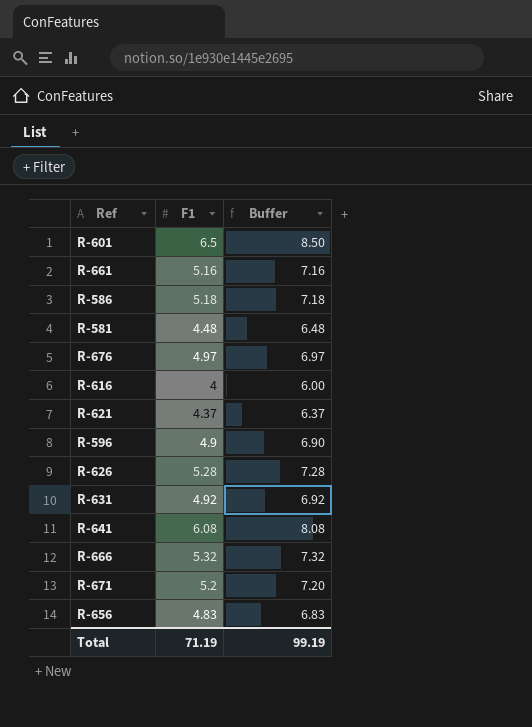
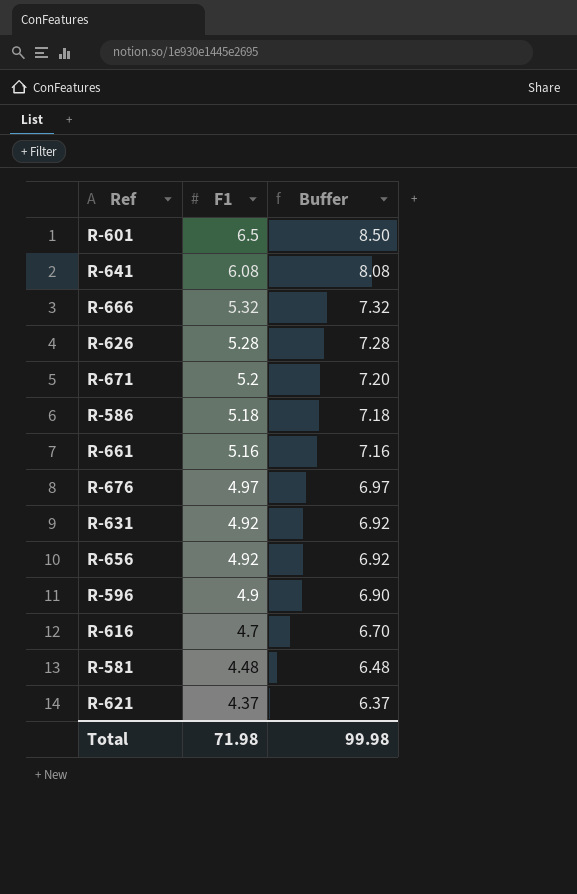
row order: none -> F1 descending
R-656 | F1: 4.83 -> 4.92
R-656 | Buffer: 6.83 -> 6.92
R-616 | F1: 4 -> 4.7
R-616 | Buffer: 6.00 -> 6.70
Total | F1: 71.19 -> 71.98
Total | Buffer: 99.19 -> 99.98

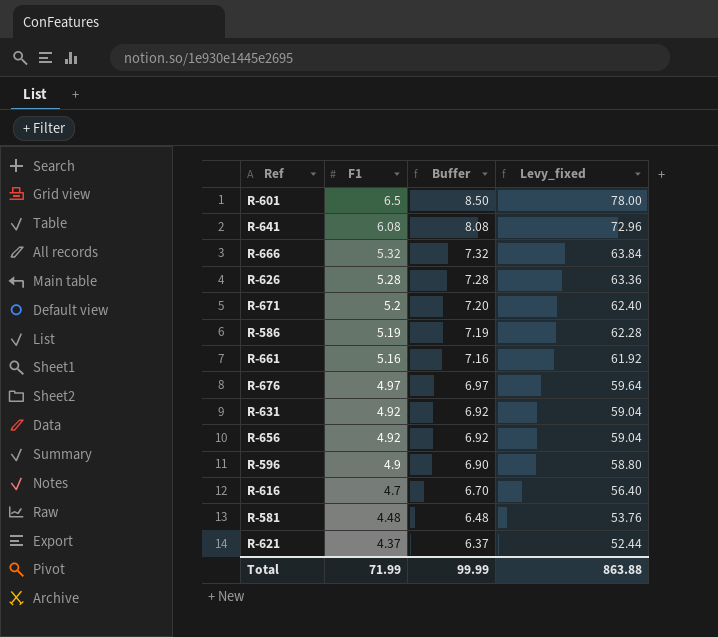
column Levy_fixed | formula: none -> [F1] * 12
R-586 | F1: 5.18 -> 5.19
R-586 | Buffer: 7.18 -> 7.19
Total | F1: 71.98 -> 71.99
Total | Buffer: 99.98 -> 99.99

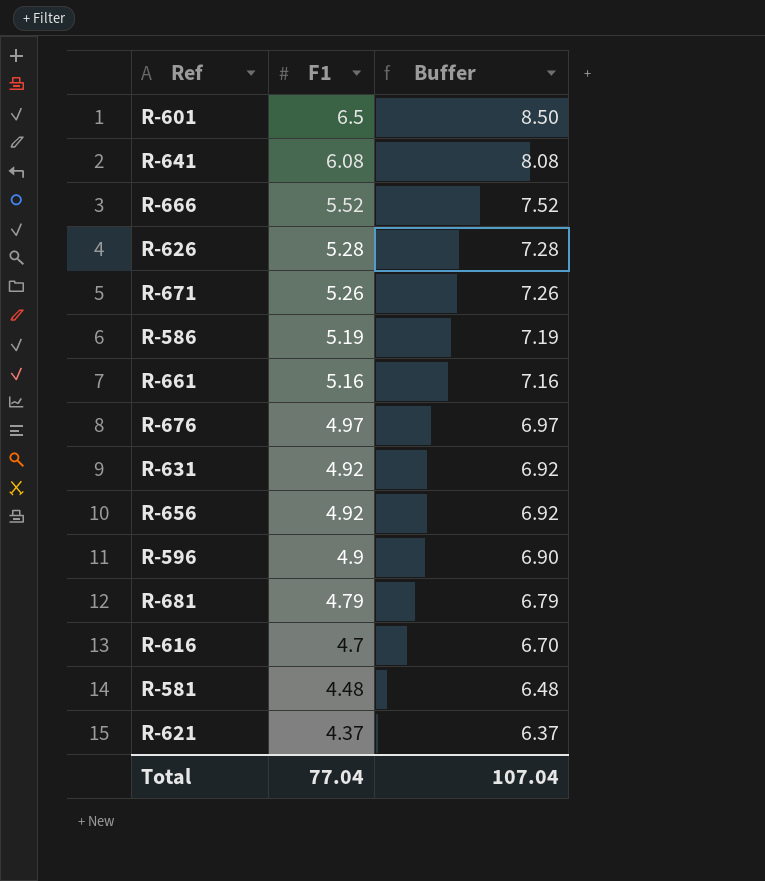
column Levy_fixed | formula: [F1] * 12 -> none
R-666 | F1: 5.32 -> 5.52
R-666 | Buffer: 7.32 -> 7.52
R-671 | F1: 5.2 -> 5.26
R-671 | Buffer: 7.20 -> 7.26
row R-681: none -> 4.79 | 6.79
Total | F1: 71.99 -> 77.04
Total | Buffer: 99.99 -> 107.04

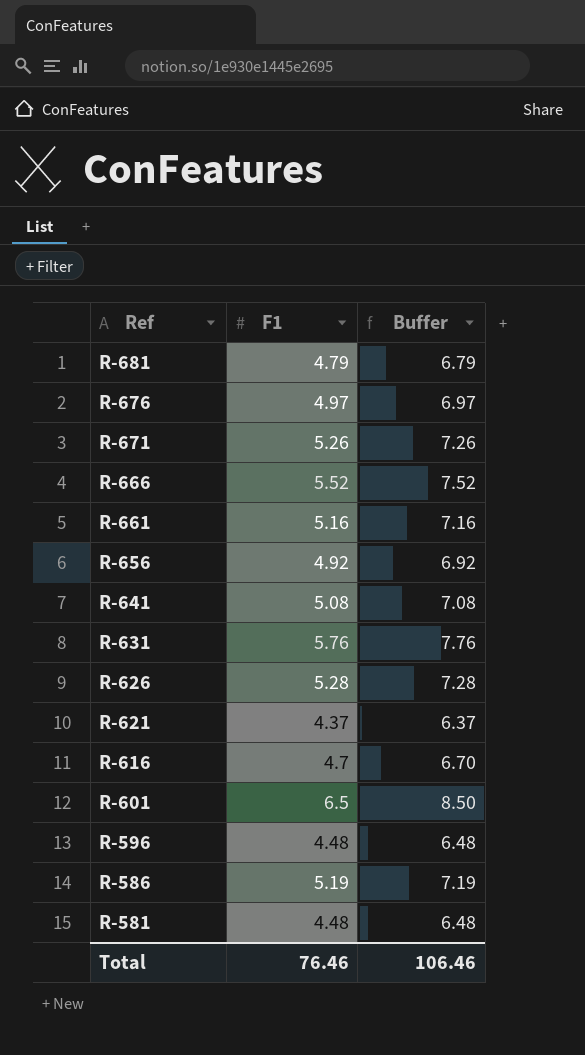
row order: F1 descending -> Ref descending
R-641 | F1: 6.08 -> 5.08
R-641 | Buffer: 8.08 -> 7.08
R-631 | F1: 4.92 -> 5.76
R-631 | Buffer: 6.92 -> 7.76
R-596 | F1: 4.9 -> 4.48
R-596 | Buffer: 6.90 -> 6.48
Total | F1: 77.04 -> 76.46
Total | Buffer: 107.04 -> 106.46

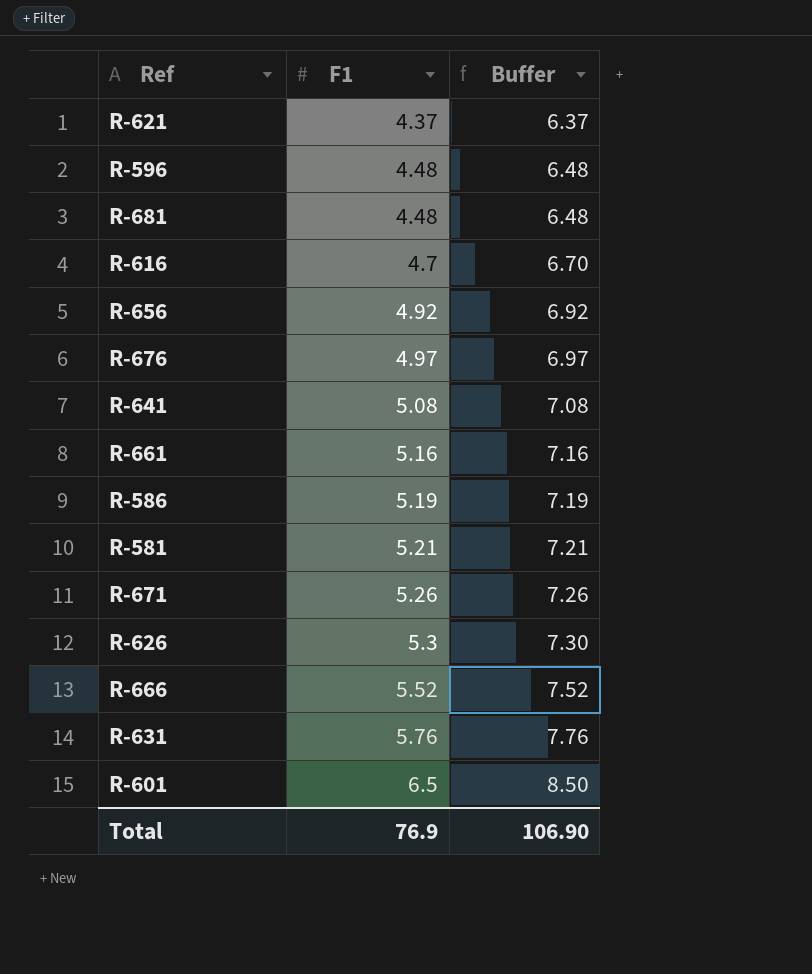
row order: Ref descending -> F1 ascending
R-681 | F1: 4.79 -> 4.48
R-681 | Buffer: 6.79 -> 6.48
R-581 | F1: 4.48 -> 5.21
R-581 | Buffer: 6.48 -> 7.21
R-626 | F1: 5.28 -> 5.3
R-626 | Buffer: 7.28 -> 7.30
Total | F1: 76.46 -> 76.9
Total | Buffer: 106.46 -> 106.90

